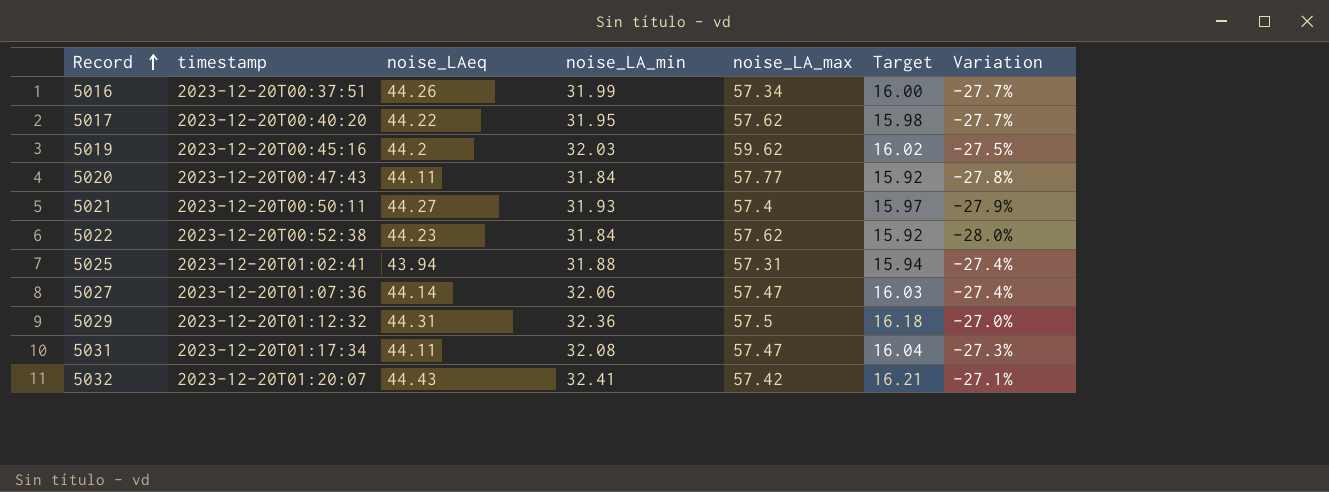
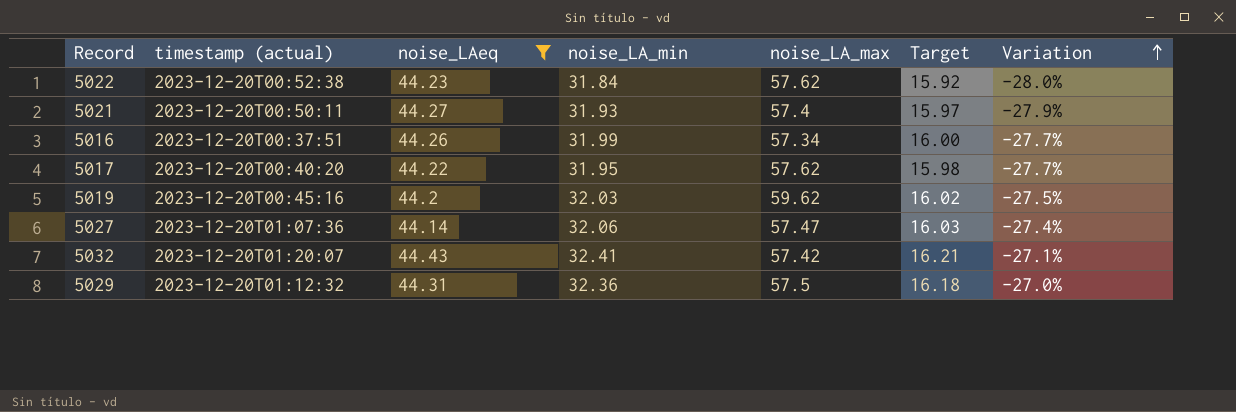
filter: none -> noise_LAeq >= 44.14
row order: Record ascending -> Variation ascending
column name: timestamp -> timestamp (actual)

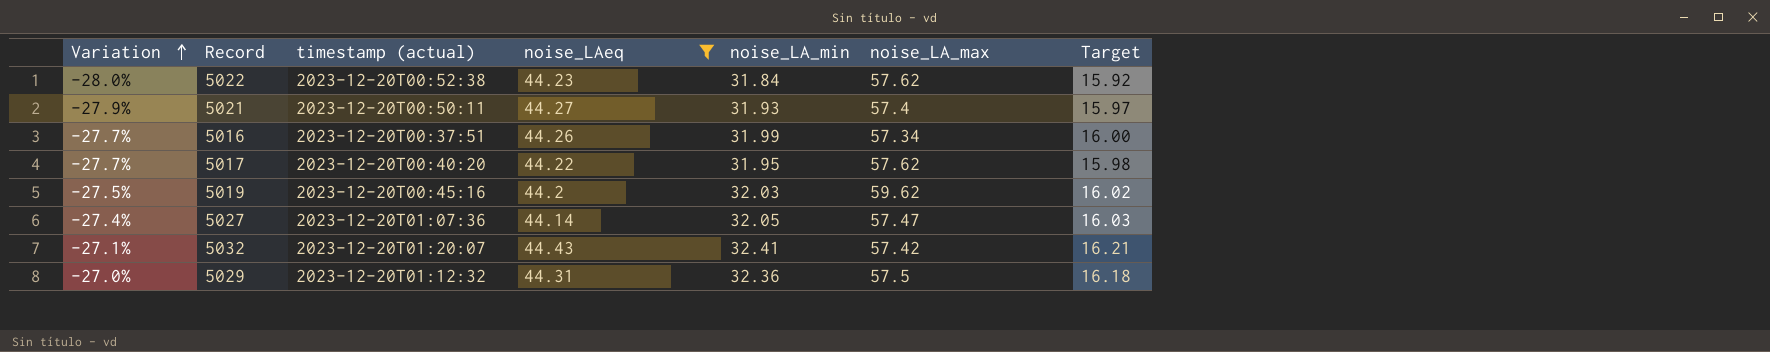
column Variation | position: 7 -> 1
5027 | noise_LA_min: 32.06 -> 32.05

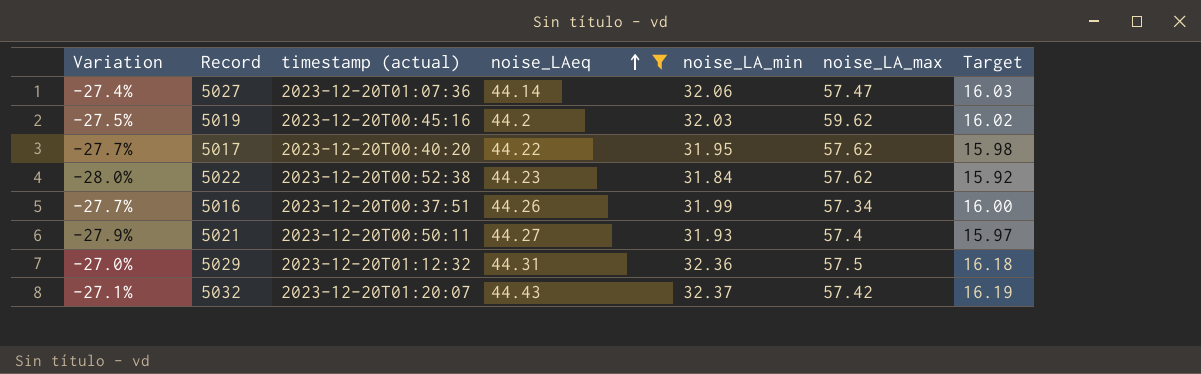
row order: Variation ascending -> noise_LAeq ascending
5027 | noise_LA_min: 32.05 -> 32.06
5032 | noise_LA_min: 32.41 -> 32.37
5032 | Target: 16.21 -> 16.19

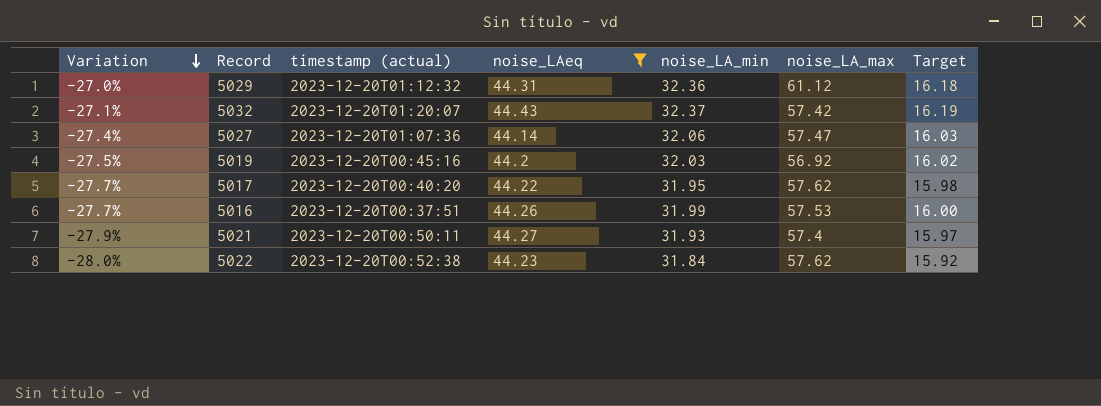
row order: noise_LAeq ascending -> Variation descending
5029 | noise_LA_max: 57.5 -> 61.12
5019 | noise_LA_max: 59.62 -> 56.92
5016 | noise_LA_max: 57.34 -> 57.53

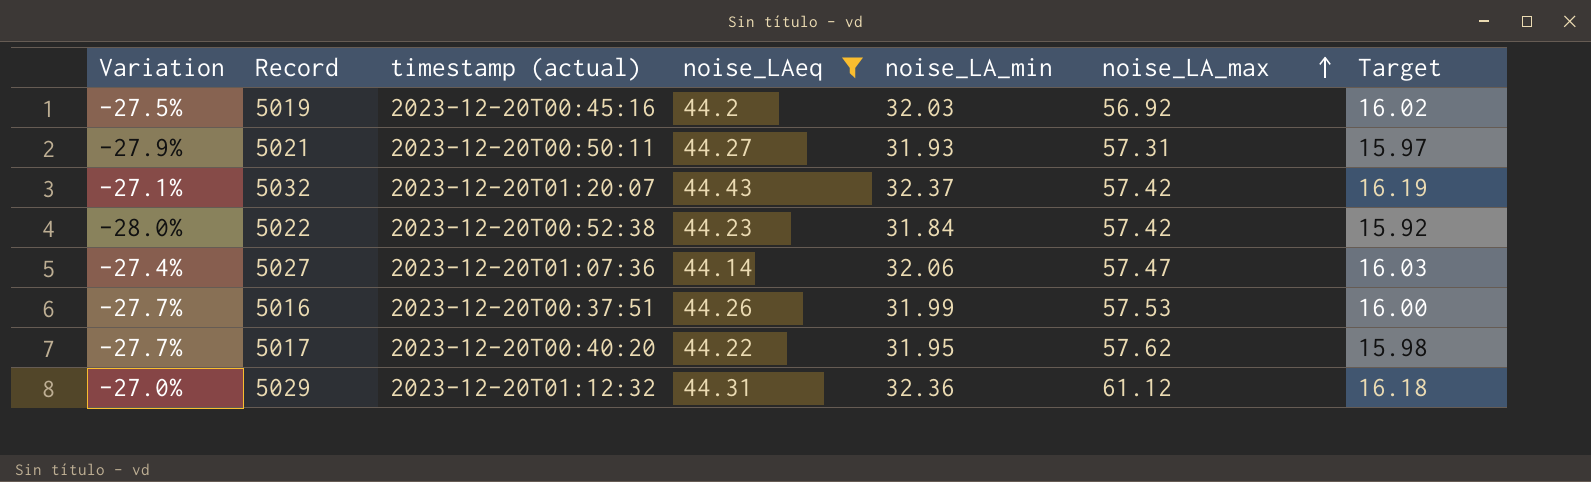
row order: Variation descending -> noise_LA_max ascending
5021 | noise_LA_max: 57.4 -> 57.31
5022 | noise_LA_max: 57.62 -> 57.42

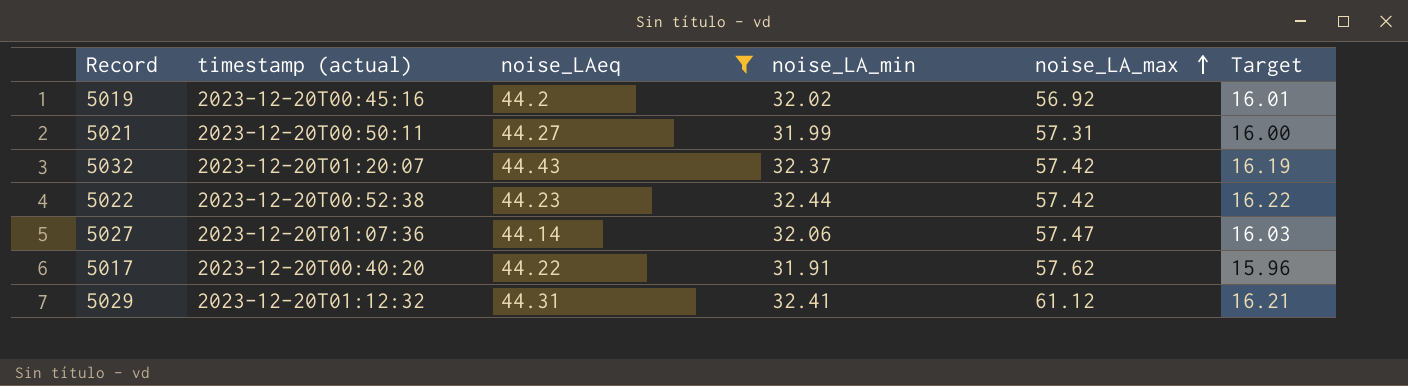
column Variation | formula: ([noise_LA_min] - [noise_LAeq]) / [noise_LAeq] -> none
row 5016: -27.7% | 2023-12-20T00:37:51 | 44.26 | 31.99 | 57.53 | 16.00 -> none
5019 | noise_LA_min: 32.03 -> 32.02
5019 | Target: 16.02 -> 16.01
5021 | noise_LA_min: 31.93 -> 31.99
5021 | Target: 15.97 -> 16.00
5022 | noise_LA_min: 31.84 -> 32.44
5022 | Target: 15.92 -> 16.22
5017 | noise_LA_min: 31.95 -> 31.91
5017 | Target: 15.98 -> 15.96
5029 | noise_LA_min: 32.36 -> 32.41
5029 | Target: 16.18 -> 16.21

